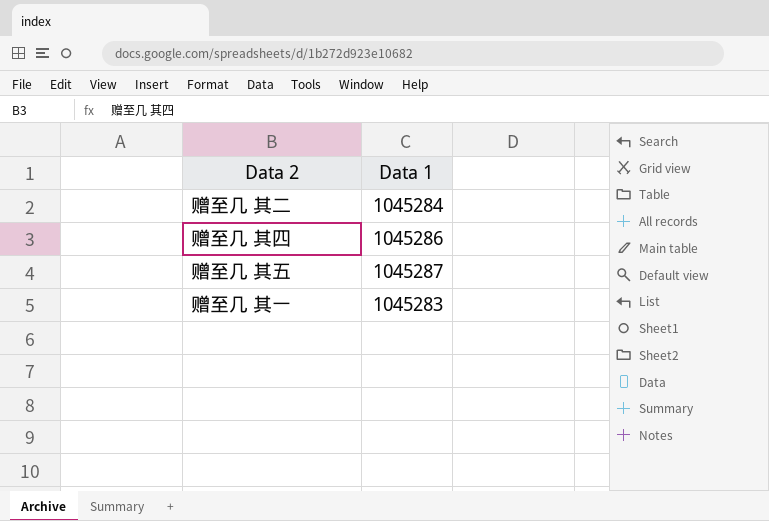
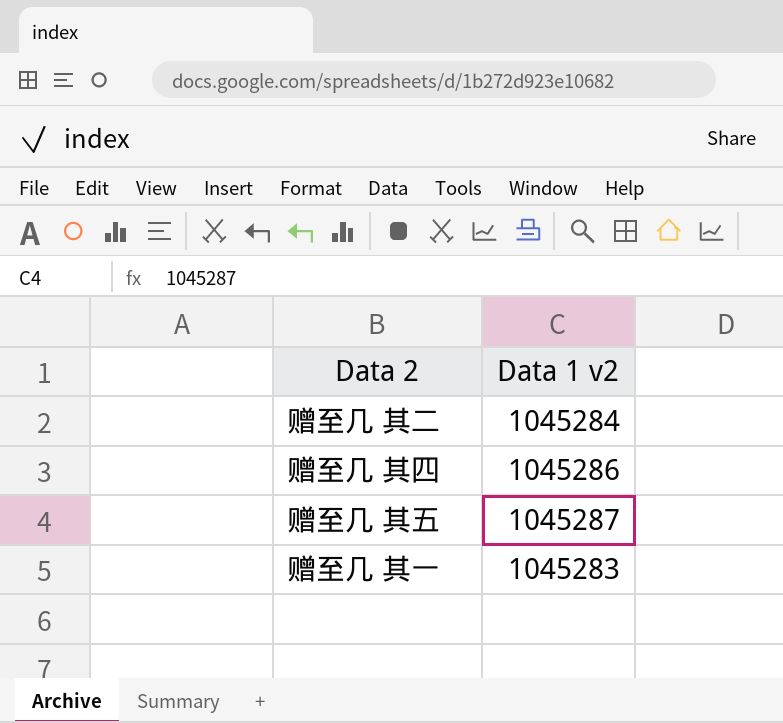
column name: Data 1 -> Data 1 v2

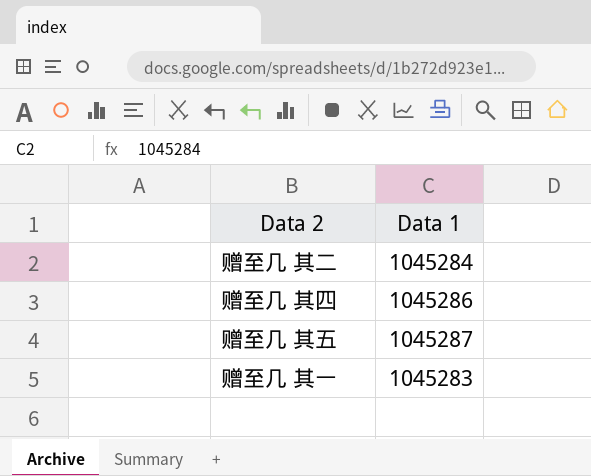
column name: Data 1 v2 -> Data 1

